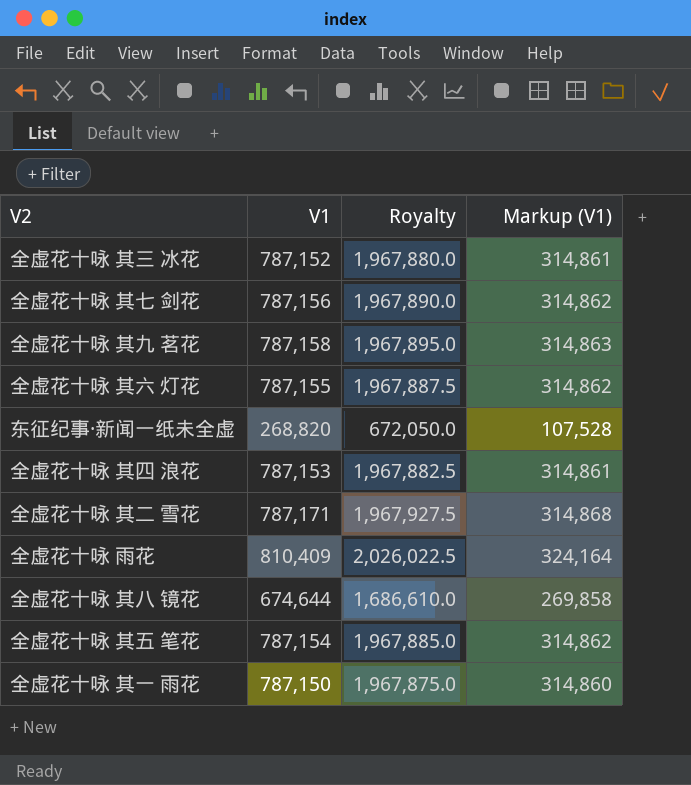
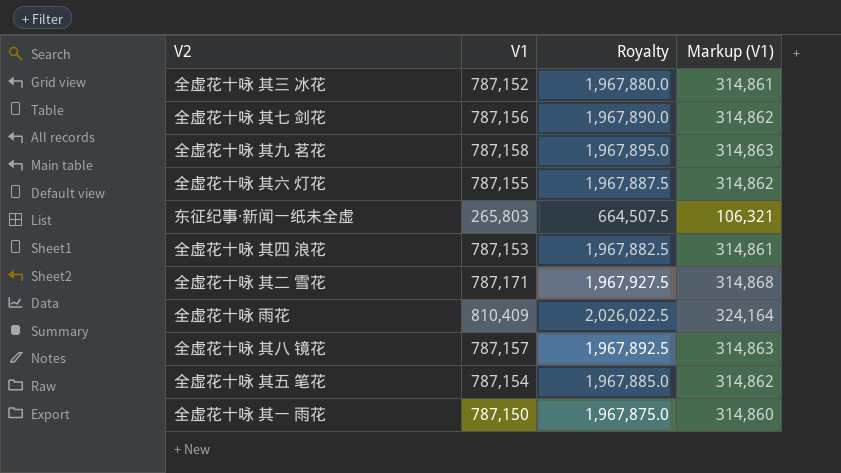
东征纪事·新闻一纸未全虚 | V1: 268,820 -> 265,803
东征纪事·新闻一纸未全虚 | Royalty: 672,050.0 -> 664,507.5
东征纪事·新闻一纸未全虚 | Markup (V1): 107,528 -> 106,321
全虚花十咏 其八 镜花 | V1: 674,644 -> 787,157
全虚花十咏 其八 镜花 | Royalty: 1,686,610.0 -> 1,967,892.5
全虚花十咏 其八 镜花 | Markup (V1): 269,858 -> 314,863

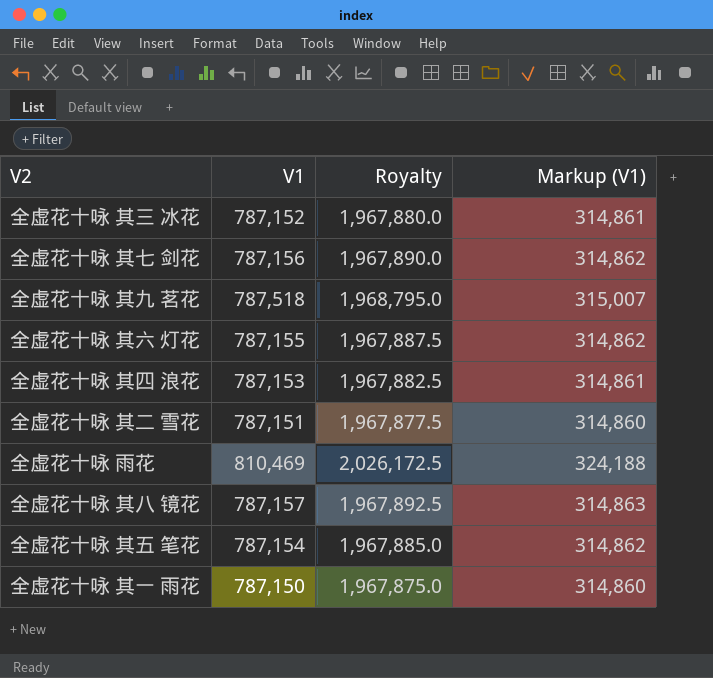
row 东征纪事·新闻一纸未全虚: 265,803 | 664,507.5 | 106,321 -> none
全虚花十咏 其九 茗花 | V1: 787,158 -> 787,518
全虚花十咏 其九 茗花 | Royalty: 1,967,895.0 -> 1,968,795.0
全虚花十咏 其九 茗花 | Markup (V1): 314,863 -> 315,007
全虚花十咏 其二 雪花 | V1: 787,171 -> 787,151
全虚花十咏 其二 雪花 | Royalty: 1,967,927.5 -> 1,967,877.5
全虚花十咏 其二 雪花 | Markup (V1): 314,868 -> 314,860
全虚花十咏 雨花 | V1: 810,409 -> 810,469
全虚花十咏 雨花 | Royalty: 2,026,022.5 -> 2,026,172.5
全虚花十咏 雨花 | Markup (V1): 324,164 -> 324,188

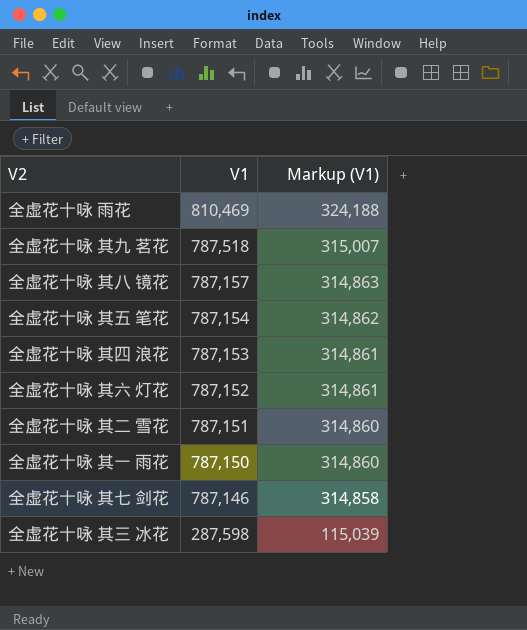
row order: none -> V1 descending
column Royalty | formula: [V1] * 2.5 -> none
全虚花十咏 其六 灯花 | V1: 787,155 -> 787,152
全虚花十咏 其六 灯花 | Markup (V1): 314,862 -> 314,861
全虚花十咏 其七 剑花 | V1: 787,156 -> 787,146
全虚花十咏 其七 剑花 | Markup (V1): 314,862 -> 314,858
全虚花十咏 其三 冰花 | V1: 787,152 -> 287,598
全虚花十咏 其三 冰花 | Markup (V1): 314,861 -> 115,039

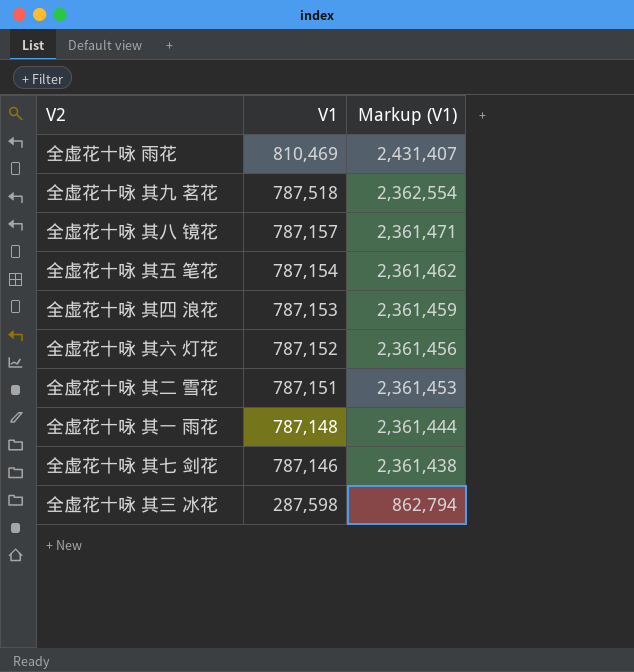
column Markup (V1) | formula: [V1] * 0.4 -> [V1] * 3
全虚花十咏 其一 雨花 | V1: 787,150 -> 787,148

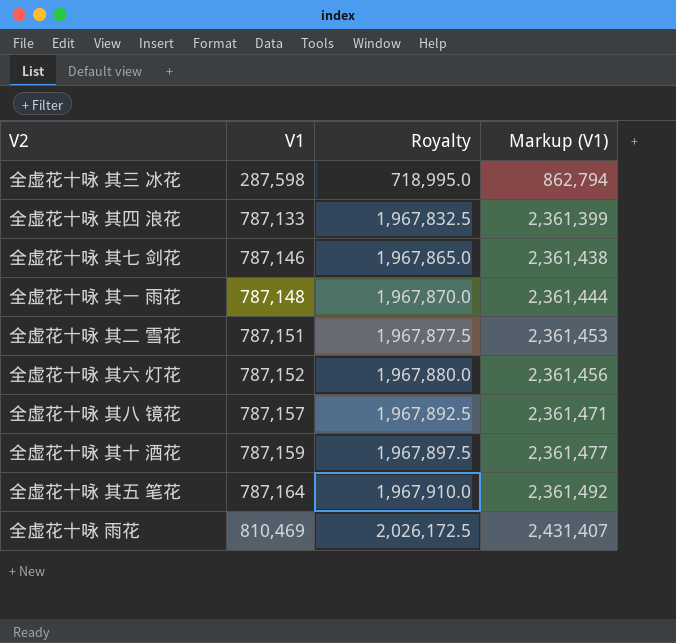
row order: V1 descending -> V1 ascending
column Royalty | formula: none -> [V1] * 2.5
row 全虚花十咏 其九 茗花: 787,518 | 2,362,554 -> none
全虚花十咏 其四 浪花 | V1: 787,153 -> 787,133
全虚花十咏 其四 浪花 | Markup (V1): 2,361,459 -> 2,361,399
row 全虚花十咏 其十 酒花: none -> 787,159 | 1,967,897.5 | 2,361,477
全虚花十咏 其五 笔花 | V1: 787,154 -> 787,164
全虚花十咏 其五 笔花 | Markup (V1): 2,361,462 -> 2,361,492

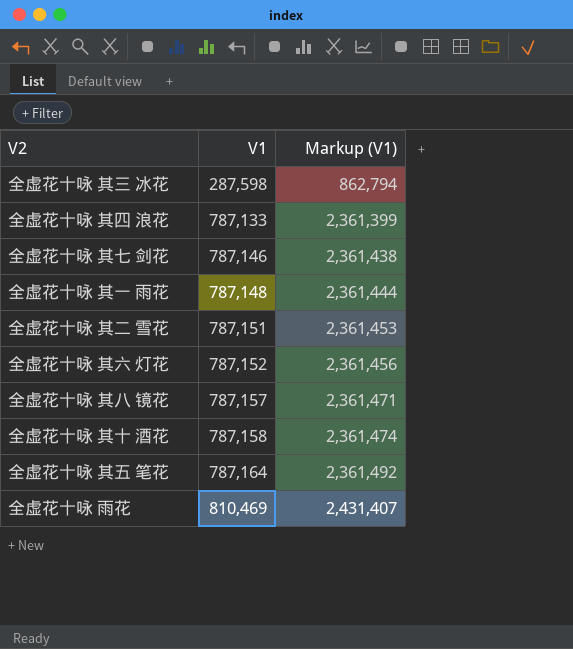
column Royalty | formula: [V1] * 2.5 -> none
全虚花十咏 其十 酒花 | V1: 787,159 -> 787,158
全虚花十咏 其十 酒花 | Markup (V1): 2,361,477 -> 2,361,474

